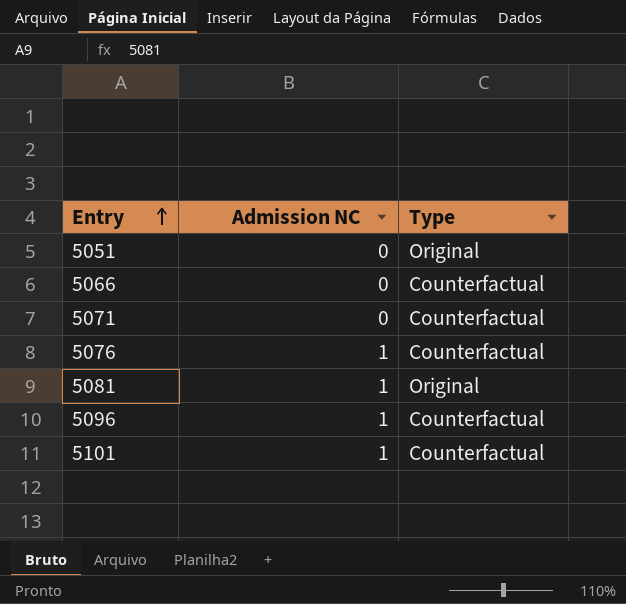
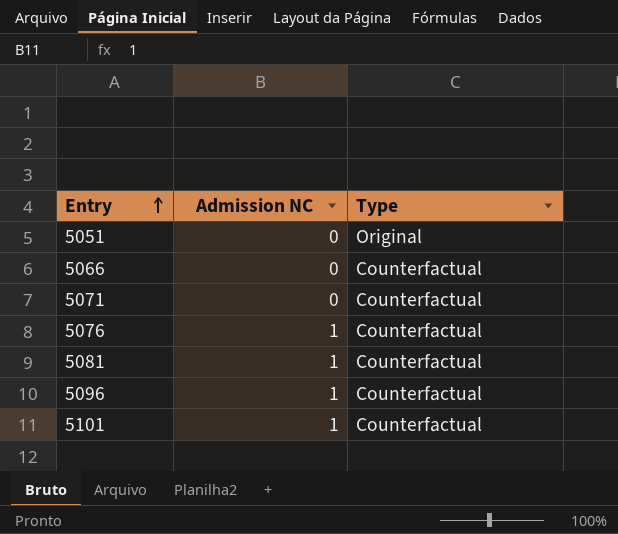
5081 | Type: Original -> Counterfactual

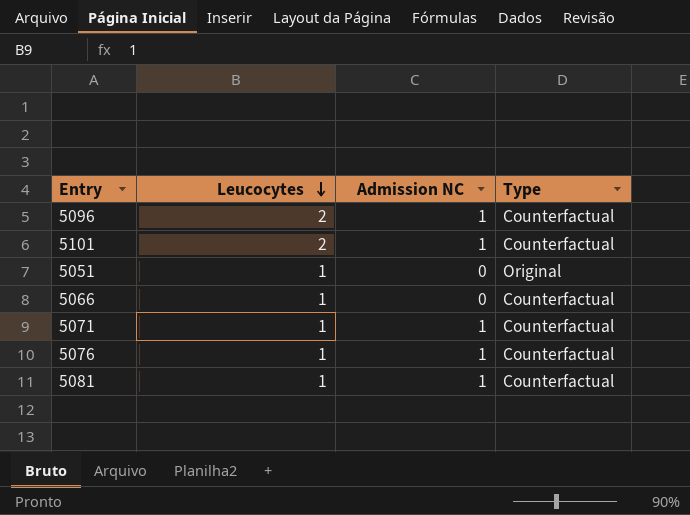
row order: Entry ascending -> Leucocytes descending
column Leucocytes | position: none -> 2
5071 | Admission NC: 0 -> 1

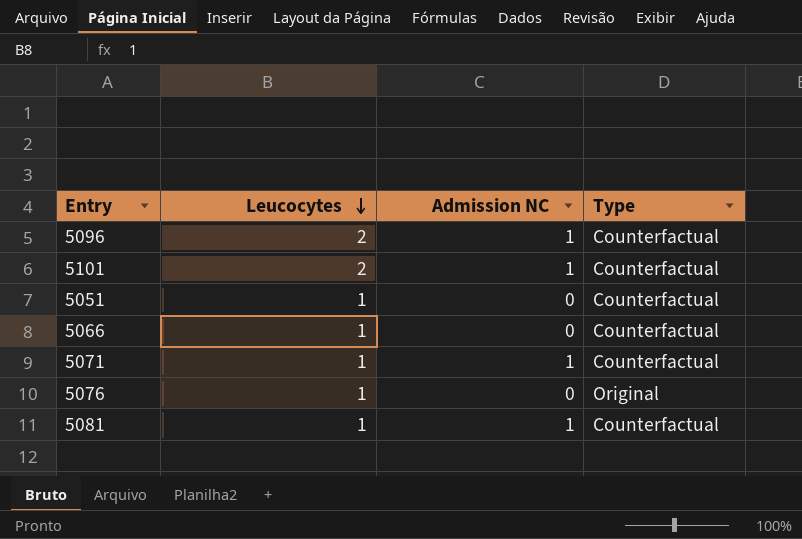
5051 | Type: Original -> Counterfactual
5076 | Admission NC: 1 -> 0
5076 | Type: Counterfactual -> Original

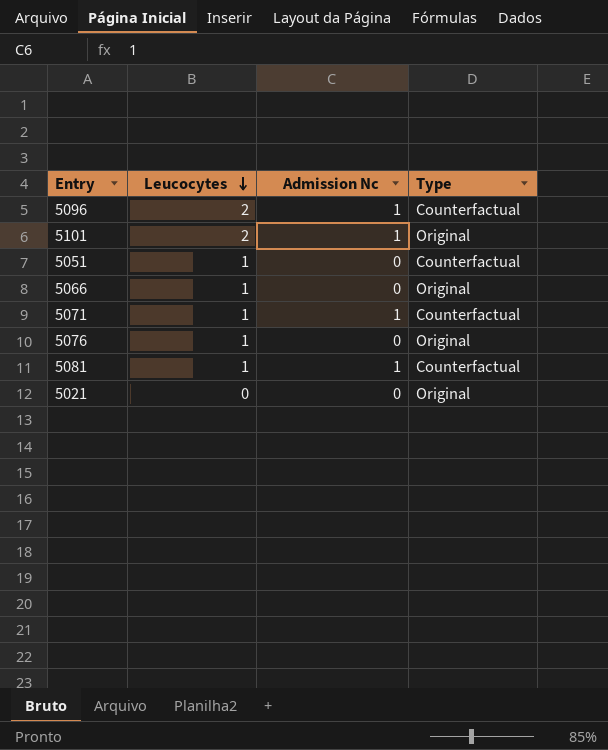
column name: Admission NC -> Admission Nc
5101 | Type: Counterfactual -> Original
5066 | Type: Counterfactual -> Original
row 5021: none -> 0 | 0 | Original

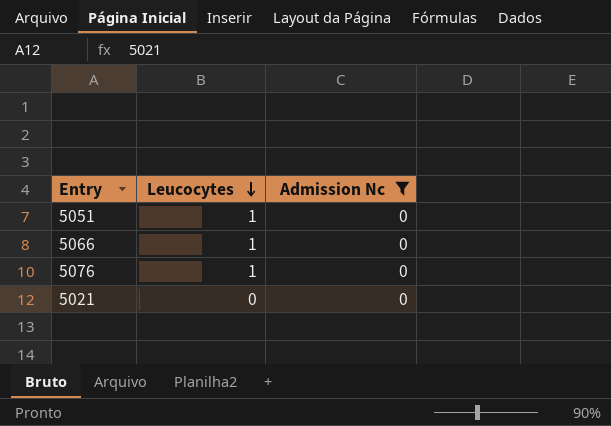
filter: none -> Admission Nc = 0
column Type | position: 4 -> none

